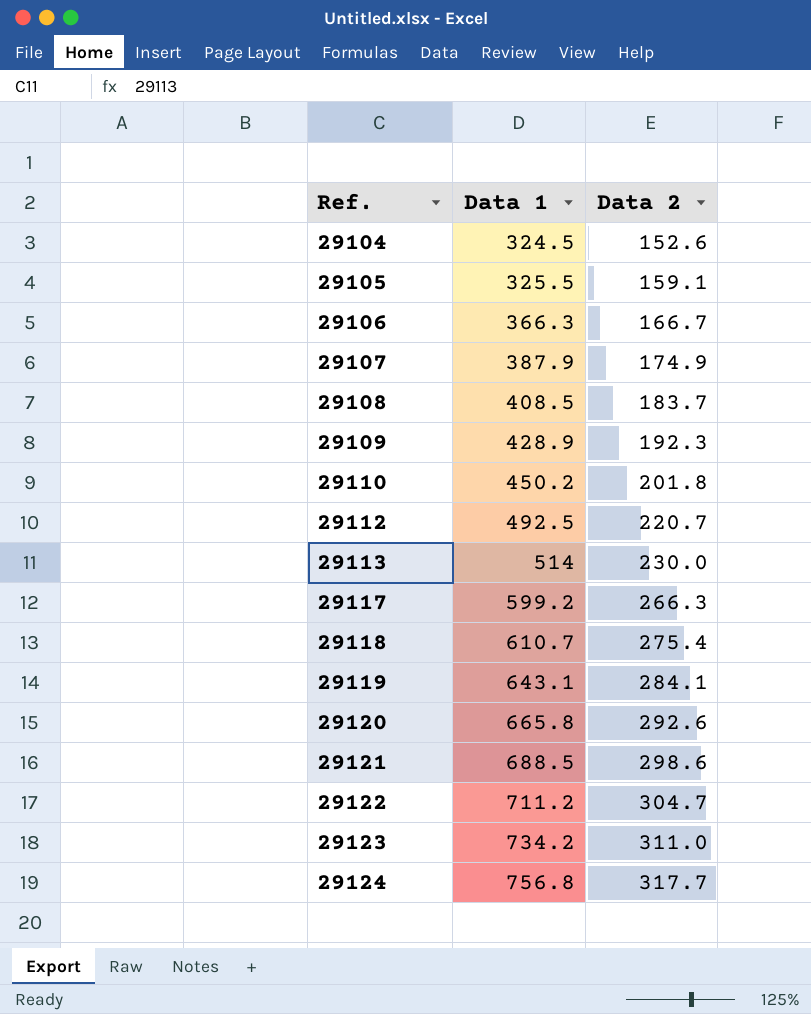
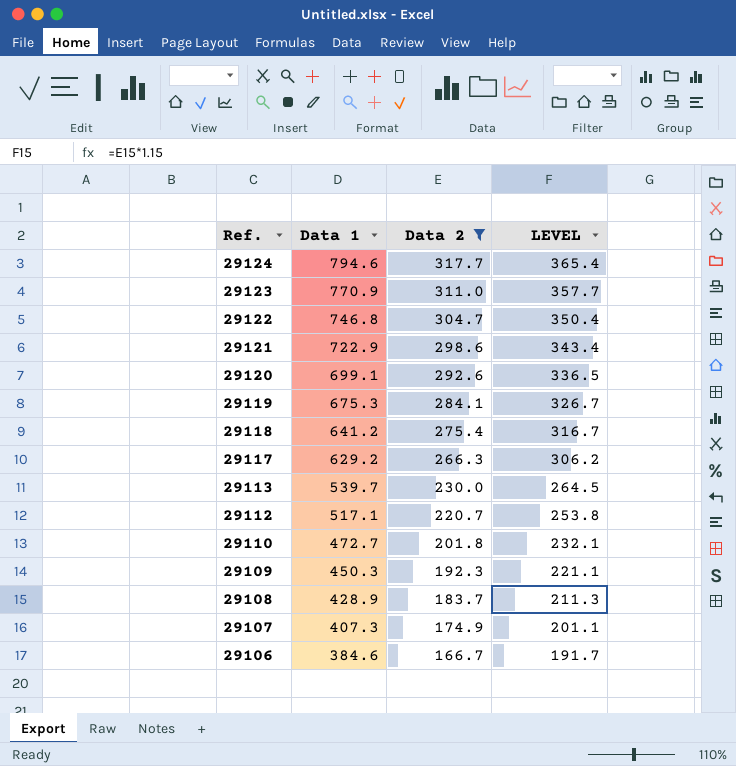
filter: none -> Data 2 >= 166.7
row order: Ref. ascending -> Ref. descending
column LEVEL | formula: none -> [Data 2] * 1.15
29124 | Data 1: 756.8 -> 794.6
29123 | Data 1: 734.2 -> 770.9
29122 | Data 1: 711.2 -> 746.8
29121 | Data 1: 688.5 -> 722.9
29120 | Data 1: 665.8 -> 699.1
29119 | Data 1: 643.1 -> 675.3
29118 | Data 1: 610.7 -> 641.2
29117 | Data 1: 599.2 -> 629.2
29113 | Data 1: 514 -> 539.7
29112 | Data 1: 492.5 -> 517.1
29110 | Data 1: 450.2 -> 472.7
29109 | Data 1: 428.9 -> 450.3
29108 | Data 1: 408.5 -> 428.9
29107 | Data 1: 387.9 -> 407.3
29106 | Data 1: 366.3 -> 384.6

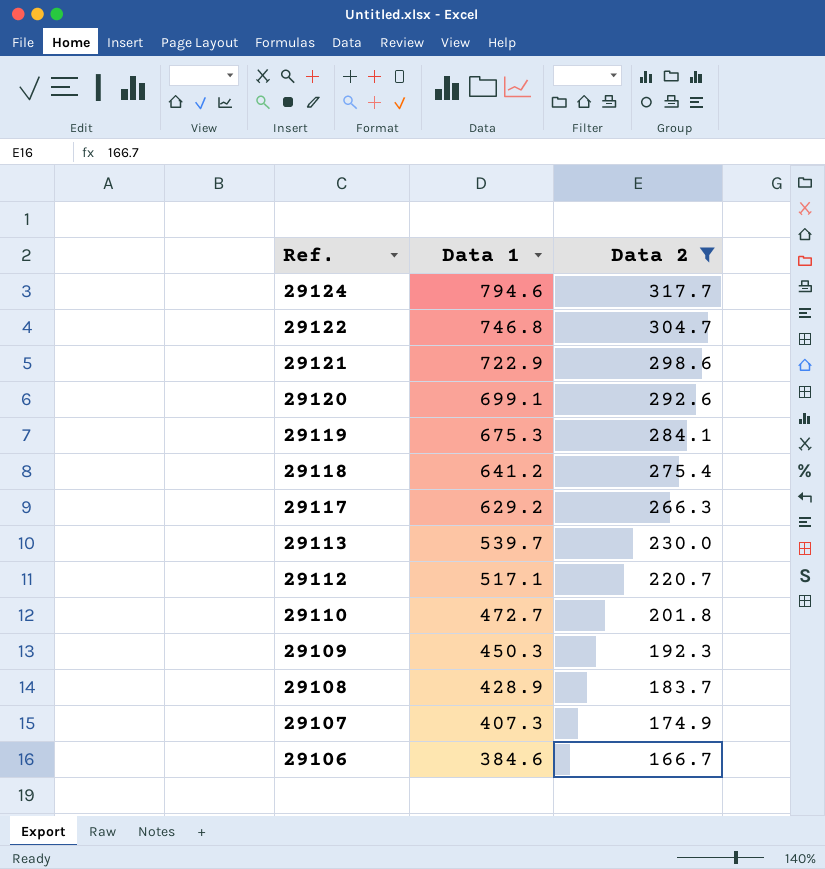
column LEVEL | formula: [Data 2] * 1.15 -> none
row 29123: 770.9 | 311.0 | 357.7 -> none

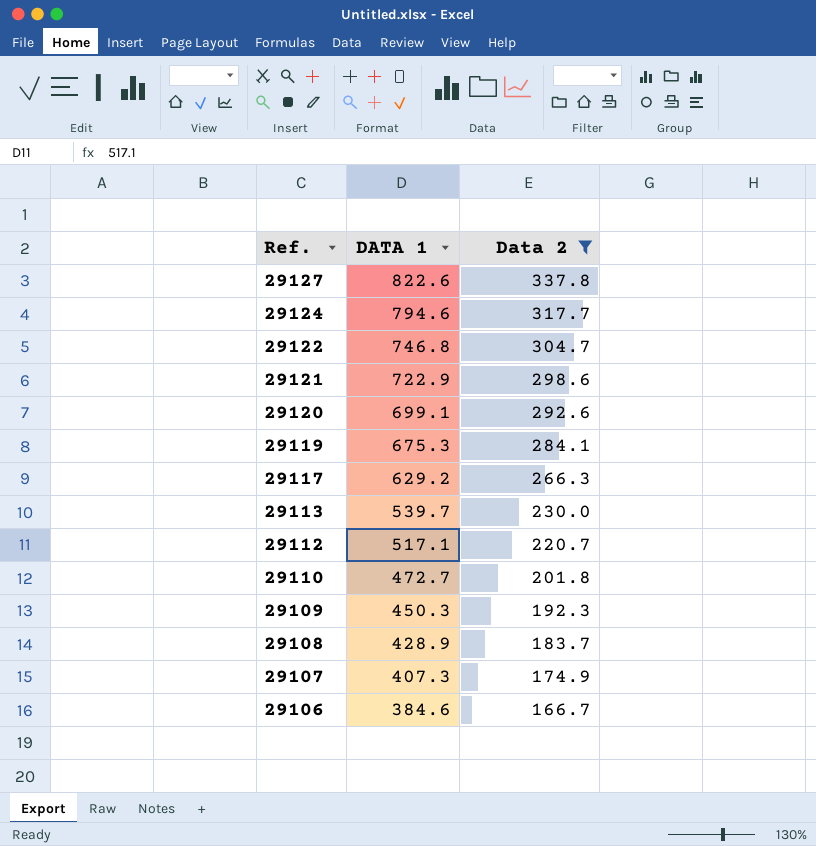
column name: Data 1 -> DATA 1
row 29118: 641.2 | 275.4 -> none
row 29127: none -> 822.6 | 337.8

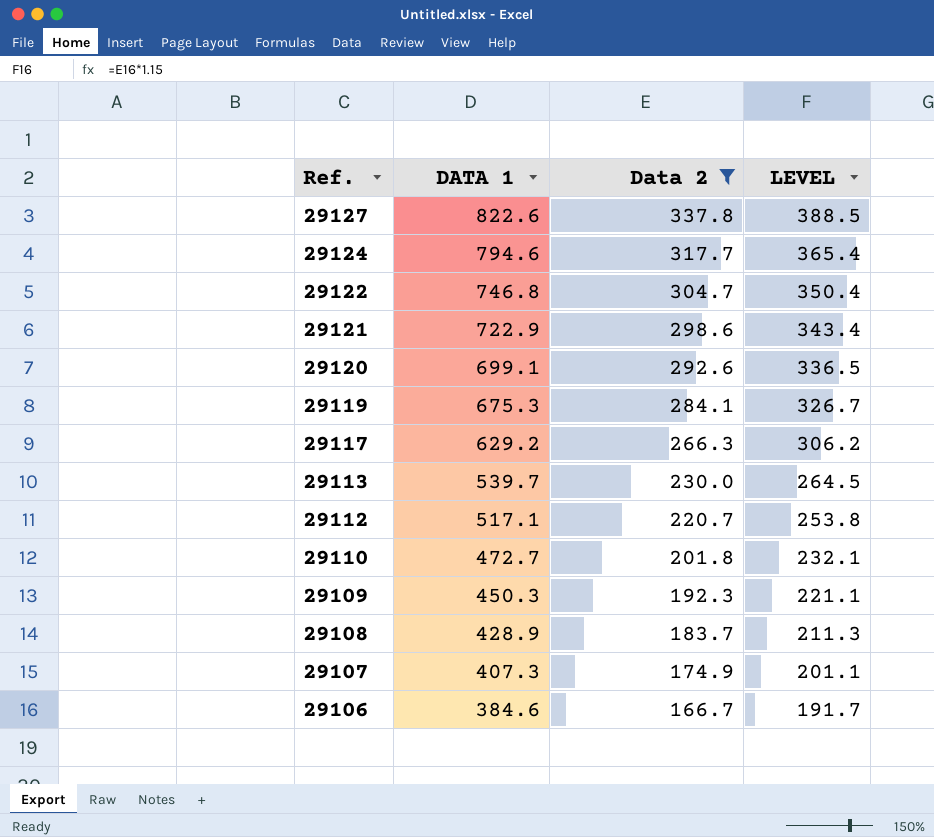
column LEVEL | formula: none -> [Data 2] * 1.15

